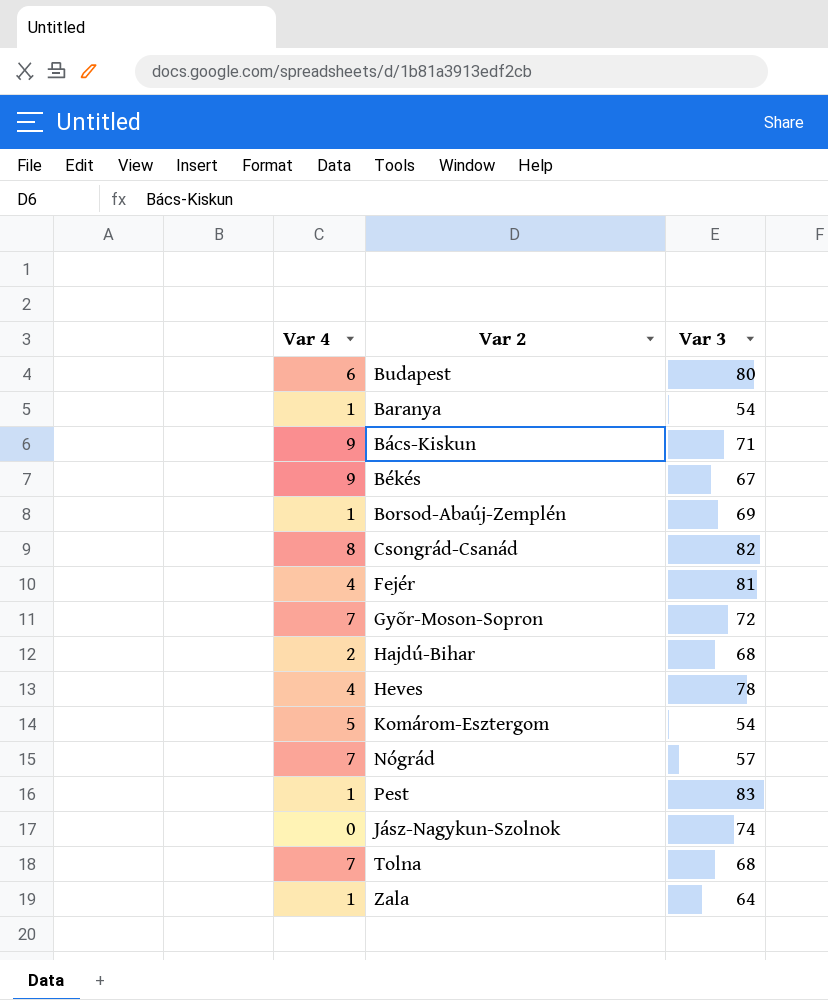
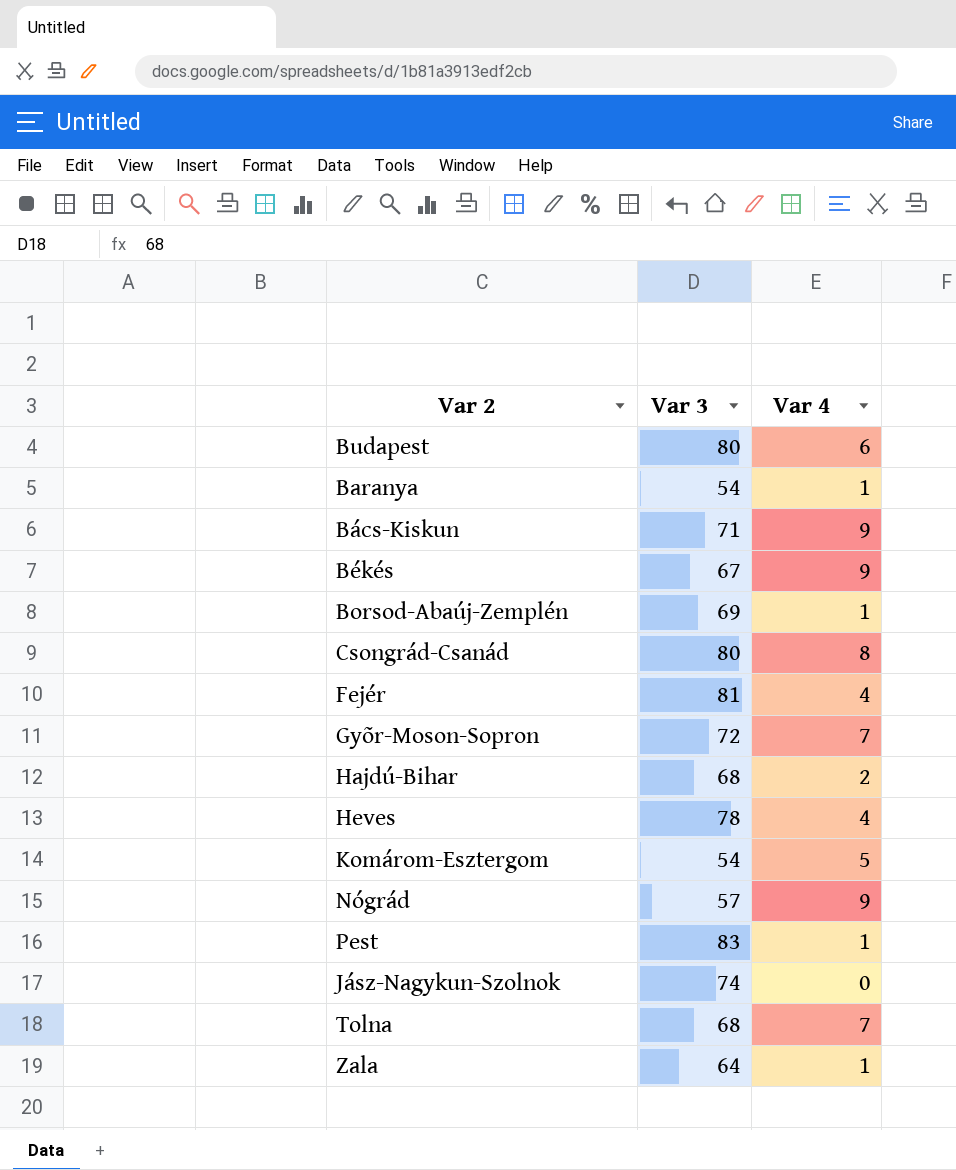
column Var 4 | position: 1 -> 3
Csongrád-Csanád | Var 3: 82 -> 80
Nógrád | Var 4: 7 -> 9

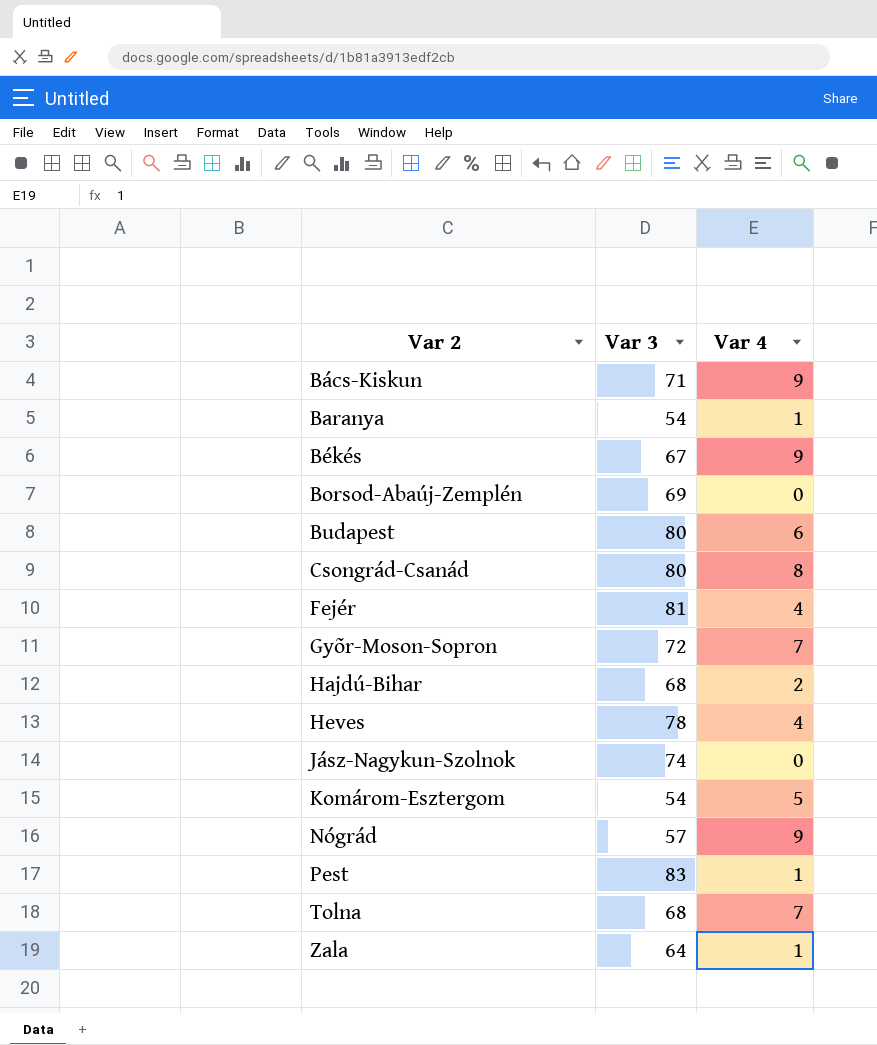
row order: none -> Var 2 ascending
Borsod-Abaúj-Zemplén | Var 4: 1 -> 0

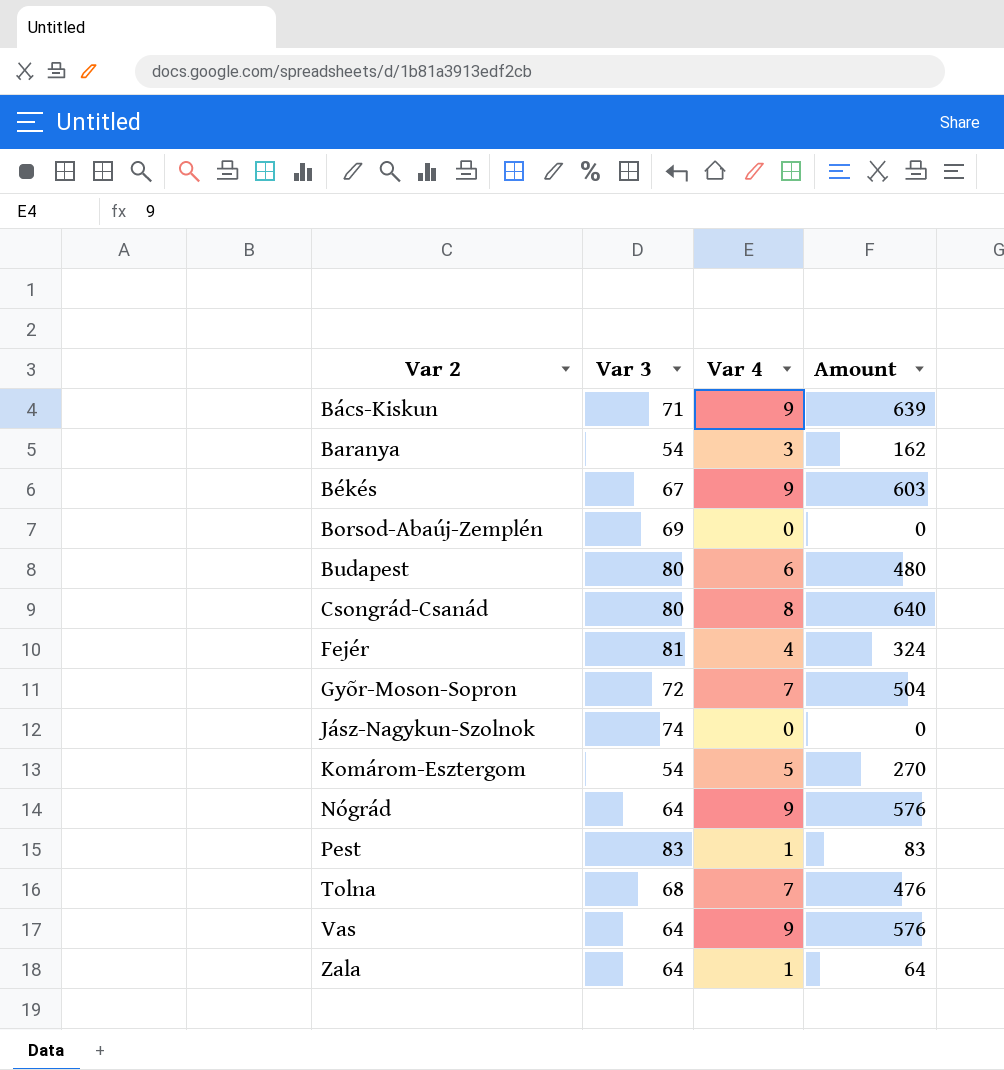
column Amount | formula: none -> [Var 3] * [Var 4]
row Hajdú-Bihar: 68 | 2 -> none
row Heves: 78 | 4 -> none
Baranya | Var 4: 1 -> 3
Nógrád | Var 3: 57 -> 64
row Vas: none -> 64 | 9 | 576

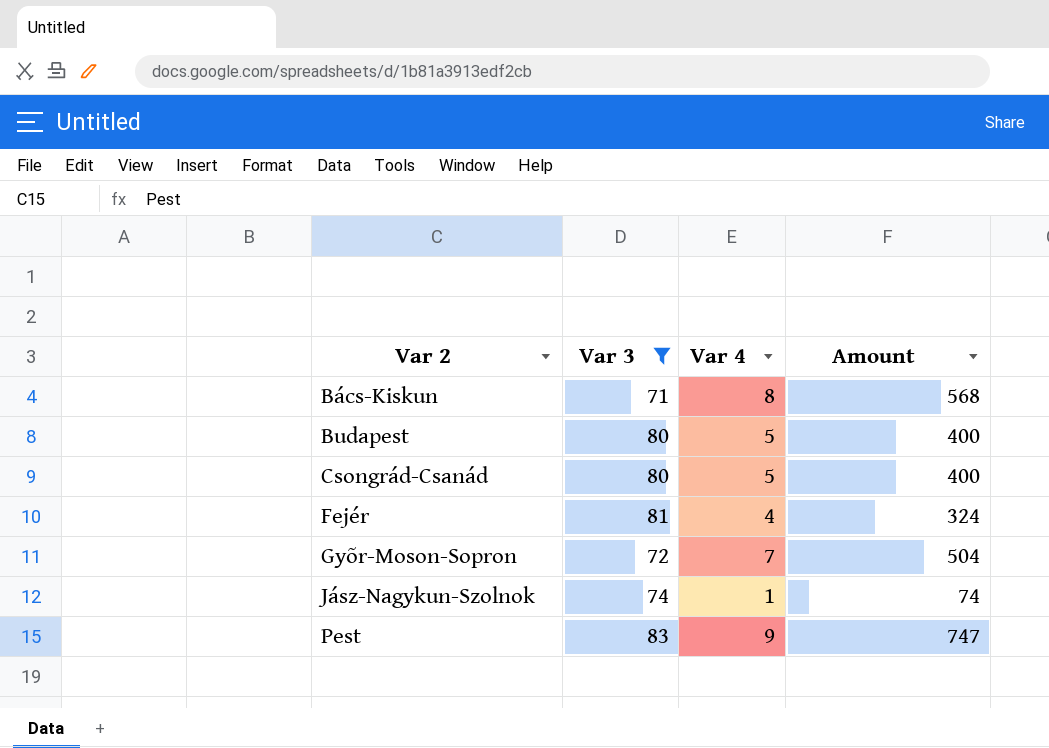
filter: none -> Var 3 >= 71
Bács-Kiskun | Var 4: 9 -> 8
Bács-Kiskun | Amount: 639 -> 568
Budapest | Var 4: 6 -> 5
Budapest | Amount: 480 -> 400
Csongrád-Csanád | Var 4: 8 -> 5
Csongrád-Csanád | Amount: 640 -> 400
Jász-Nagykun-Szolnok | Var 4: 0 -> 1
Jász-Nagykun-Szolnok | Amount: 0 -> 74
Pest | Var 4: 1 -> 9
Pest | Amount: 83 -> 747

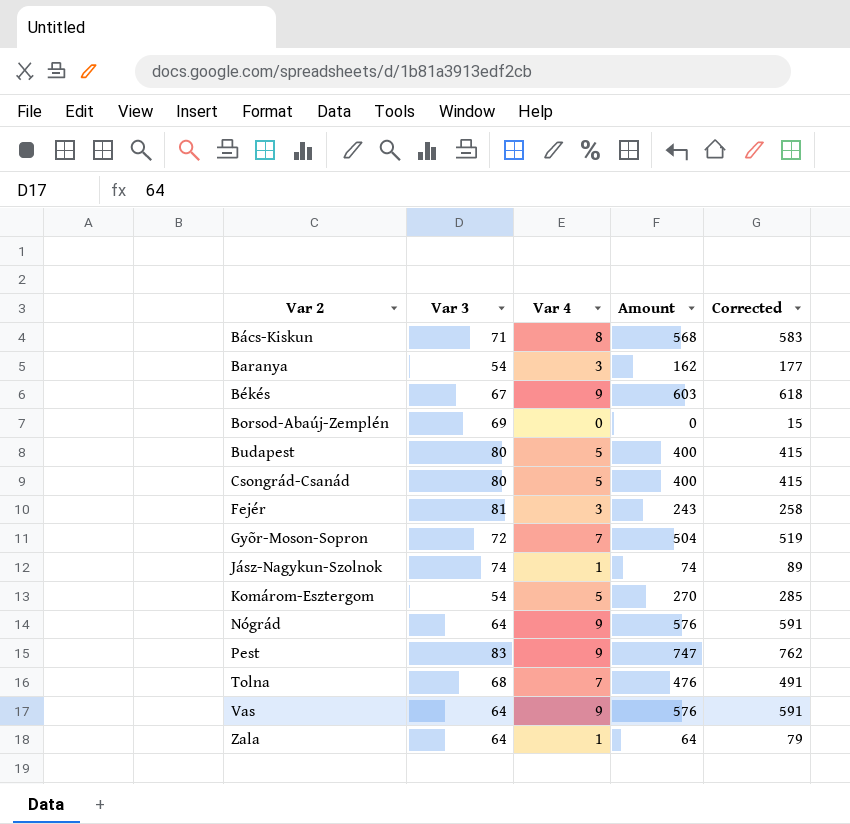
filter: Var 3 >= 71 -> none
column Corrected | formula: none -> [Amount] + 15
Fejér | Var 4: 4 -> 3
Fejér | Amount: 324 -> 243

